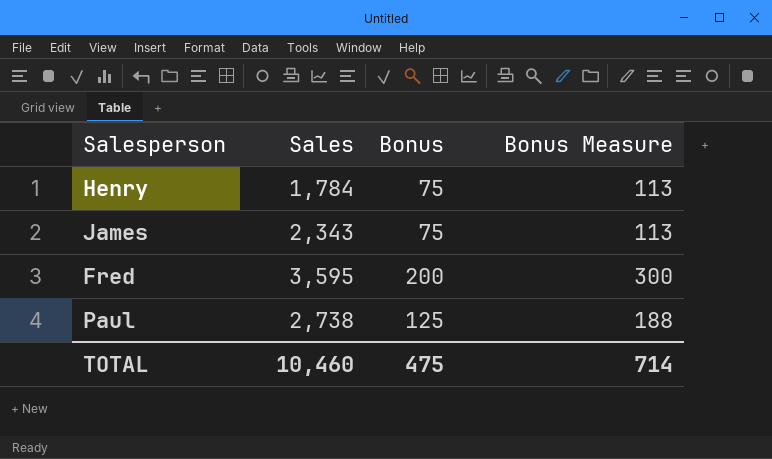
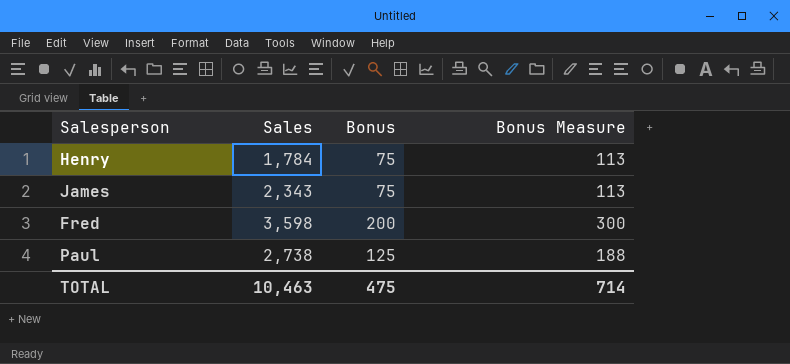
Fred | Sales: 3,595 -> 3,598
TOTAL | Sales: 10,460 -> 10,463

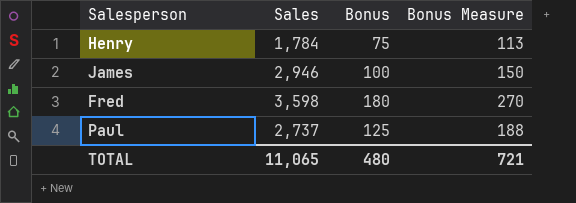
James | Sales: 2,343 -> 2,946
James | Bonus: 75 -> 100
James | Bonus Measure: 113 -> 150
Fred | Bonus: 200 -> 180
Fred | Bonus Measure: 300 -> 270
Paul | Sales: 2,738 -> 2,737
TOTAL | Sales: 10,463 -> 11,065
TOTAL | Bonus: 475 -> 480
TOTAL | Bonus Measure: 714 -> 721

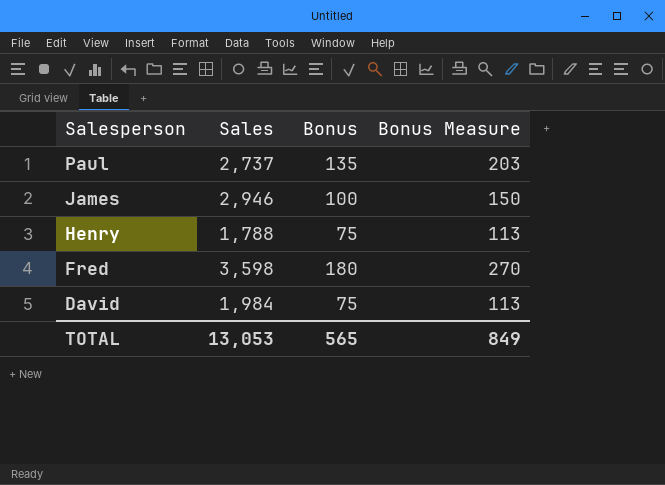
row order: none -> Salesperson descending
Paul | Bonus: 125 -> 135
Paul | Bonus Measure: 188 -> 203
Henry | Sales: 1,784 -> 1,788
row David: none -> 1,984 | 75 | 113
TOTAL | Sales: 11,065 -> 13,053
TOTAL | Bonus: 480 -> 565
TOTAL | Bonus Measure: 721 -> 849

